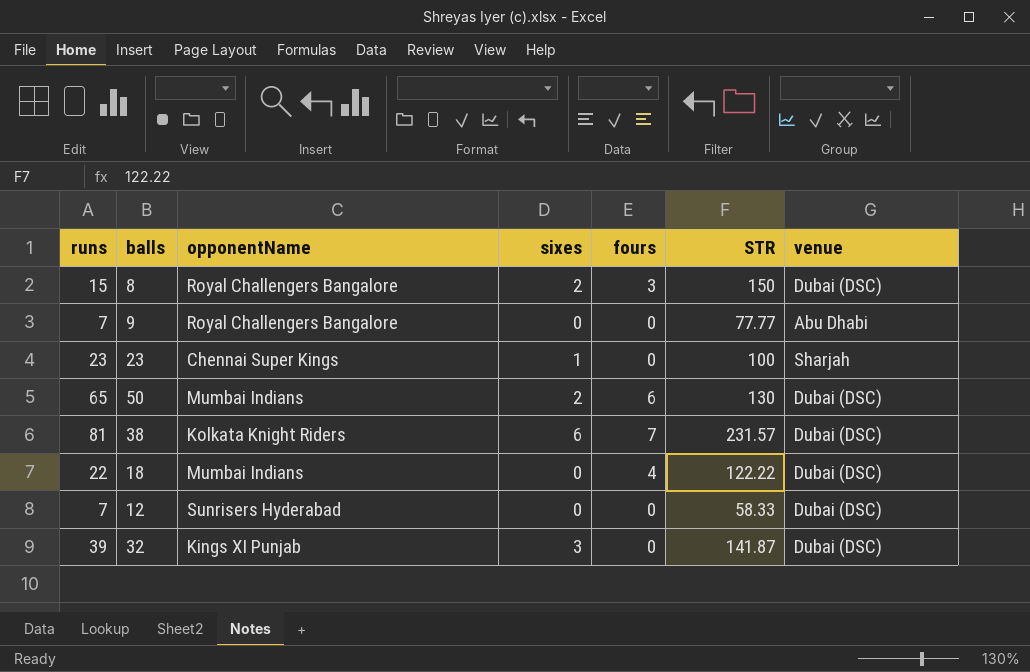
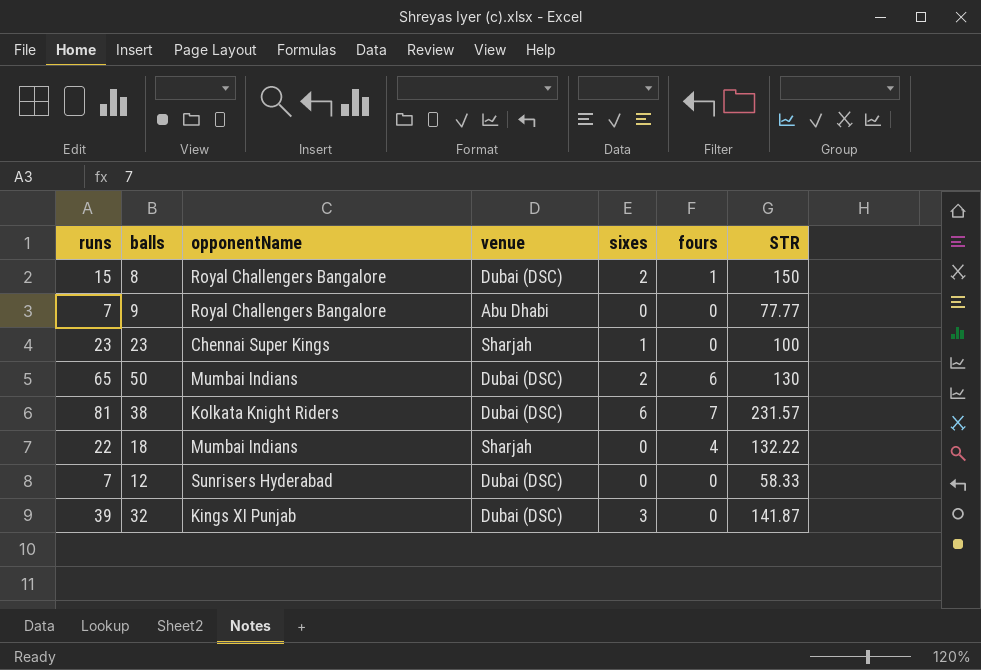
column venue | position: 7 -> 4
8 | fours: 3 -> 1
18 | venue: Dubai (DSC) -> Sharjah
18 | STR: 122.22 -> 132.22

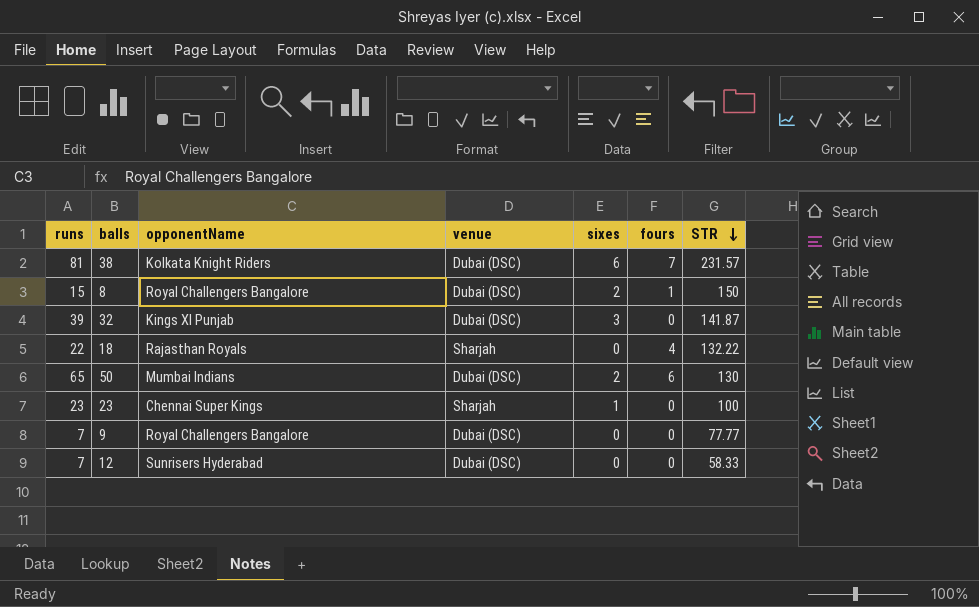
row order: none -> STR descending
18 | opponentName: Mumbai Indians -> Rajasthan Royals
9 | venue: Abu Dhabi -> Dubai (DSC)

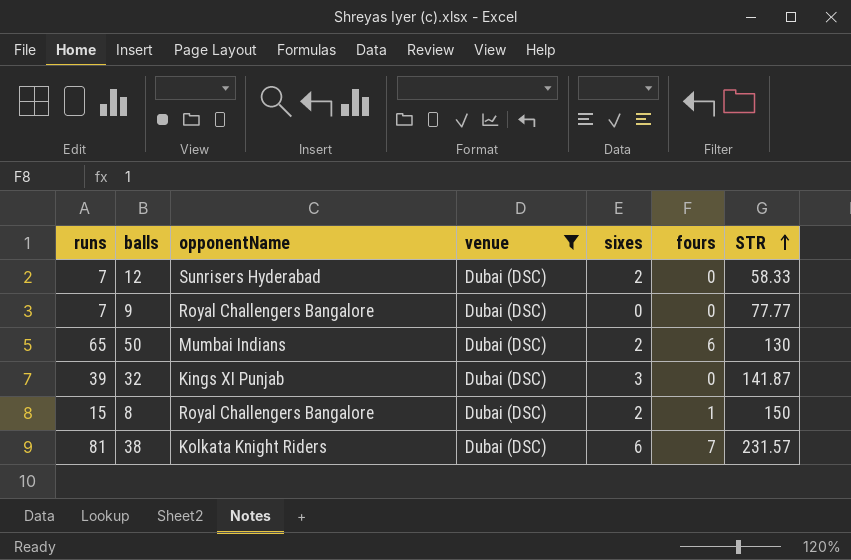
filter: none -> venue = Dubai (DSC)
row order: STR descending -> STR ascending
12 | sixes: 0 -> 2

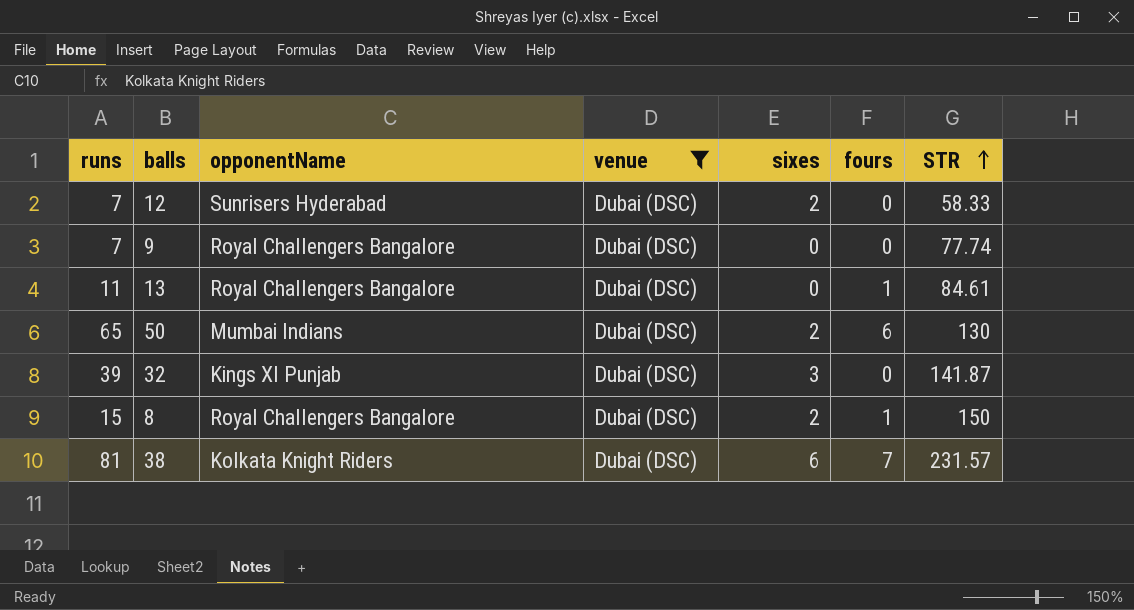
9 | STR: 77.77 -> 77.74
row 13: none -> 11 | Royal Challengers Bangalore | Dubai (DSC) | 0 | 1 | 84.61

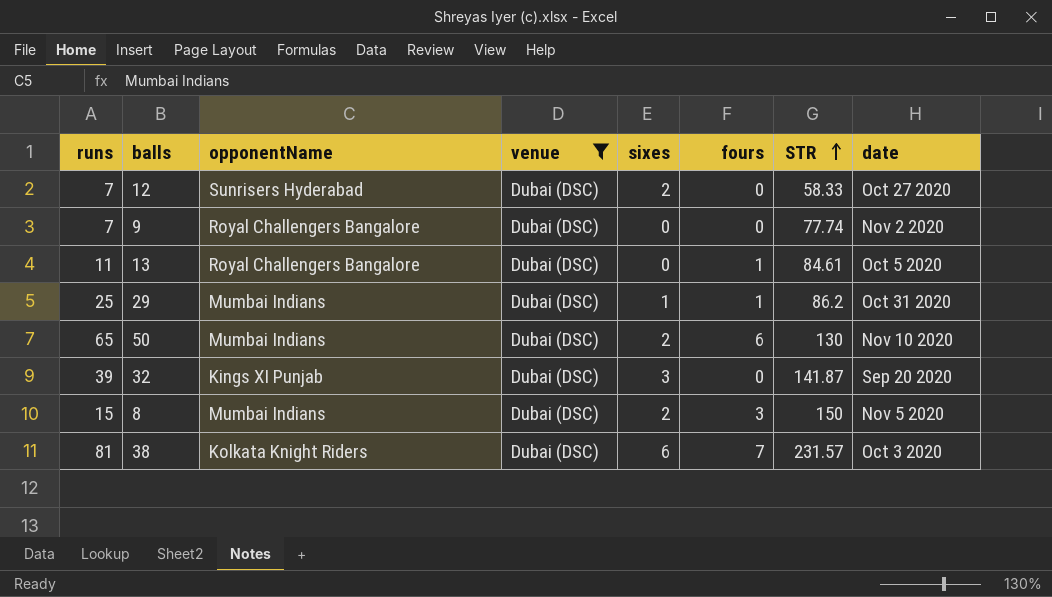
column date | position: none -> 8
row 29: none -> 25 | Mumbai Indians | Dubai (DSC) | 1 | 1 | 86.2 | Oct 31 2020
8 | opponentName: Royal Challengers Bangalore -> Mumbai Indians
8 | fours: 1 -> 3

